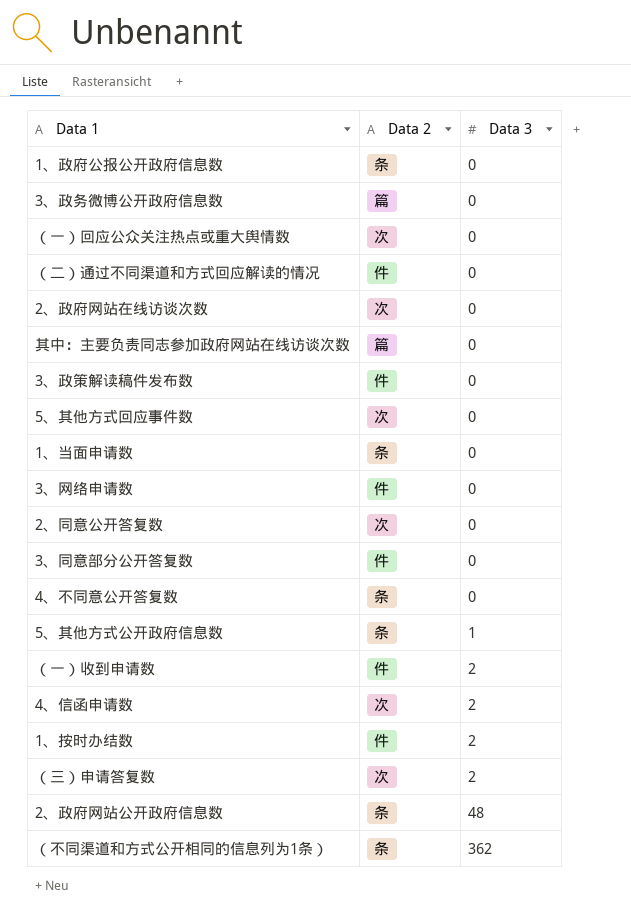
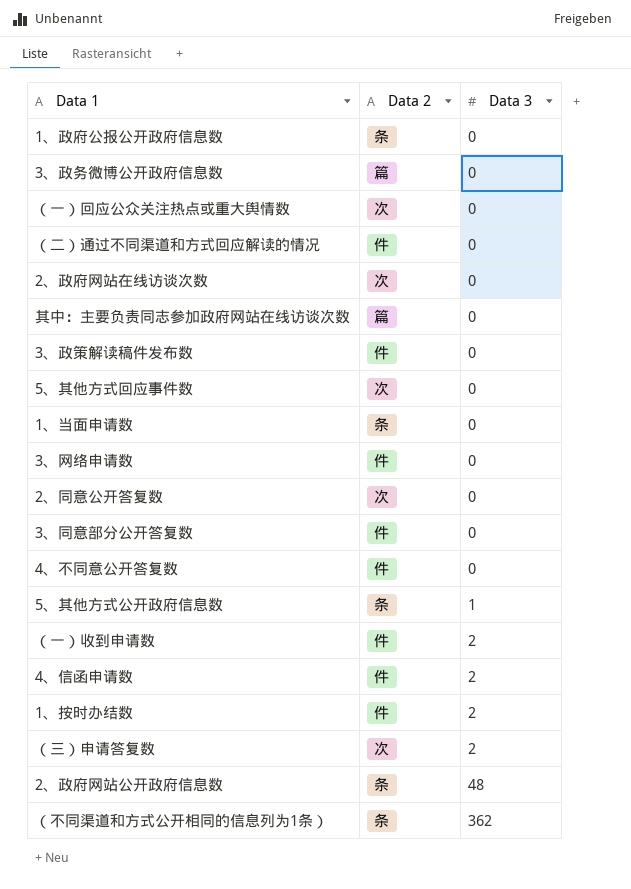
4、不同意公开答复数 | Data 2: 条 -> 件
4、信函申请数 | Data 2: 次 -> 件

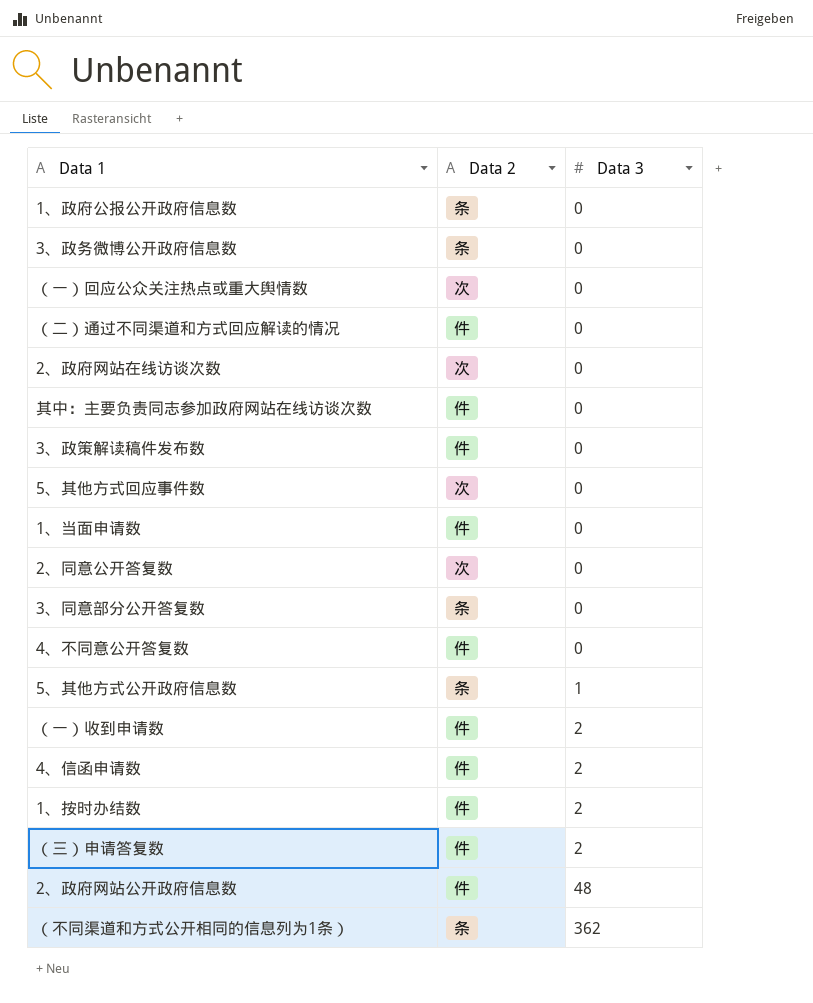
row 3、网络申请数: 件 | 0 -> none
3、政务微博公开政府信息数 | Data 2: 篇 -> 条
其中：主要负责同志参加政府网站在线访谈次数 | Data 2: 篇 -> 件
1、当面申请数 | Data 2: 条 -> 件
3、同意部分公开答复数 | Data 2: 件 -> 条
（三）申请答复数 | Data 2: 次 -> 件
2、政府网站公开政府信息数 | Data 2: 条 -> 件

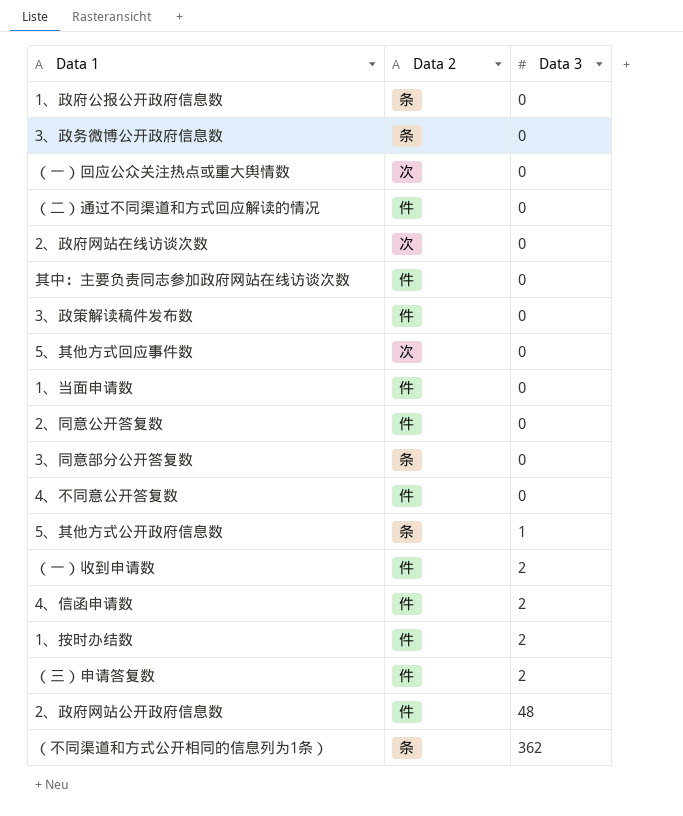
2、同意公开答复数 | Data 2: 次 -> 件

